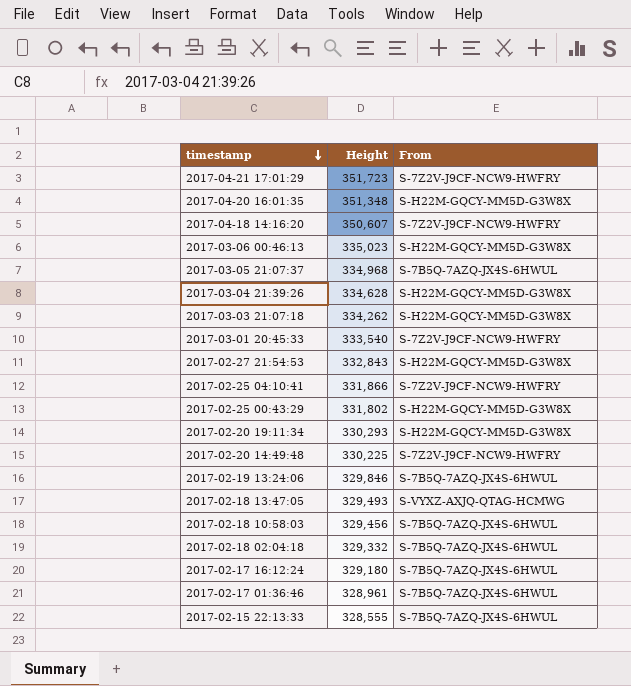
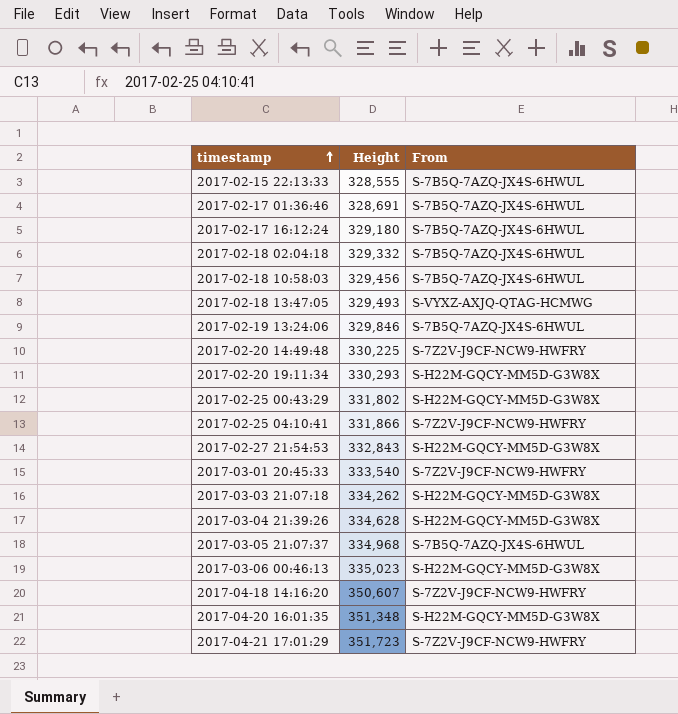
row order: timestamp descending -> timestamp ascending
2017-02-17 01:36:46 | Height: 328,961 -> 328,691

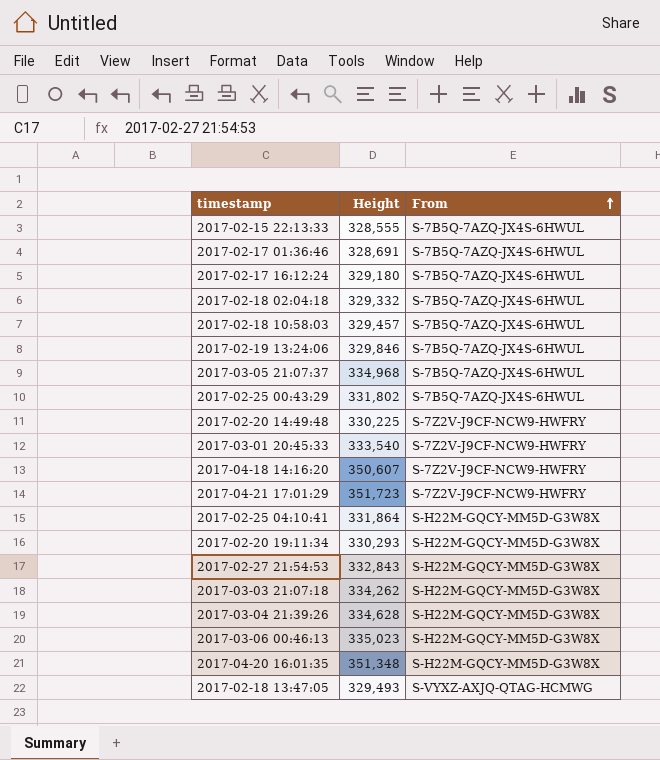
row order: timestamp ascending -> From ascending
2017-02-18 10:58:03 | Height: 329,456 -> 329,457
2017-02-25 00:43:29 | From: S-H22M-GQCY-MM5D-G3W8X -> S-7B5Q-7AZQ-JX4S-6HWUL
2017-02-25 04:10:41 | Height: 331,866 -> 331,864
2017-02-25 04:10:41 | From: S-7Z2V-J9CF-NCW9-HWFRY -> S-H22M-GQCY-MM5D-G3W8X

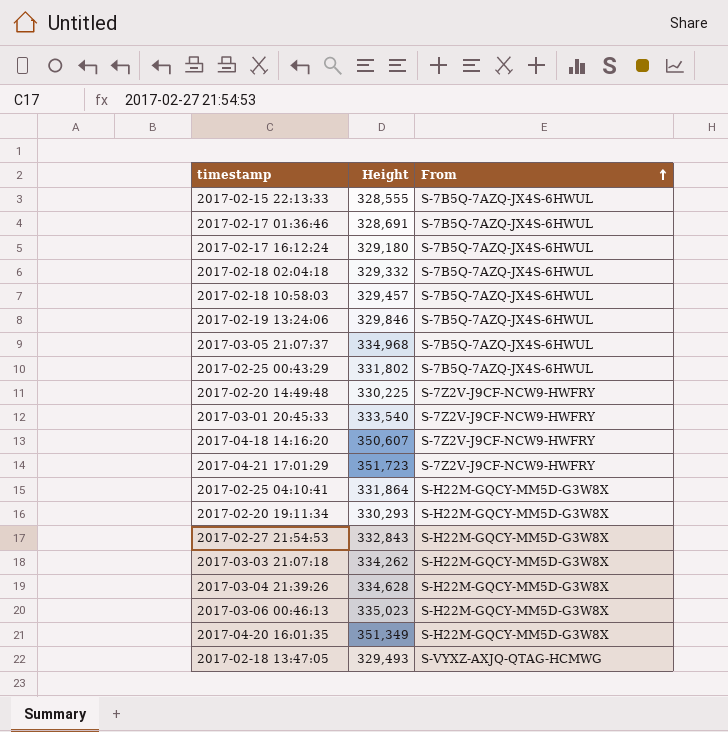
2017-04-20 16:01:35 | Height: 351,348 -> 351,349

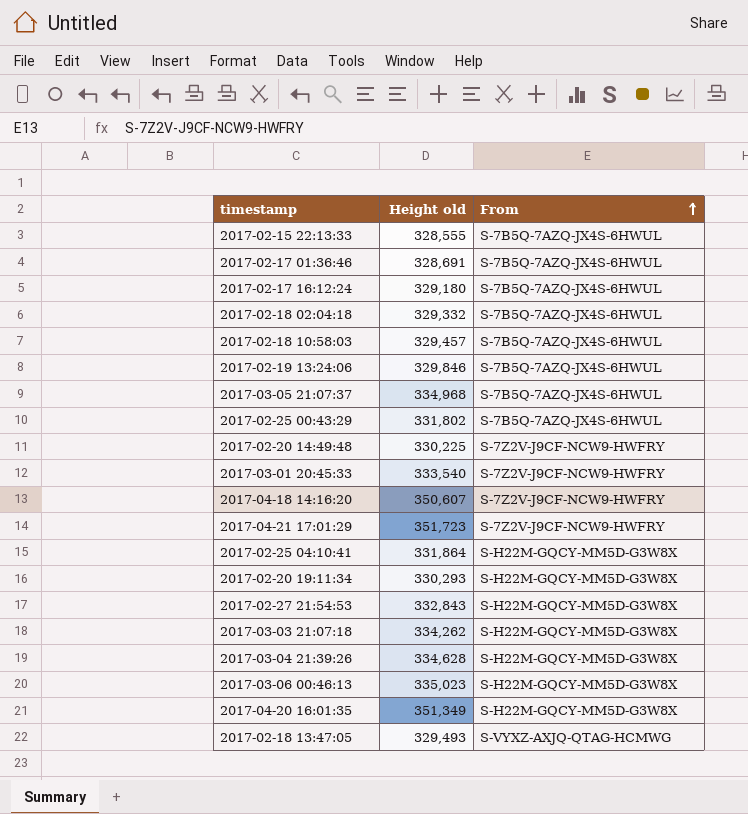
column name: Height -> Height old

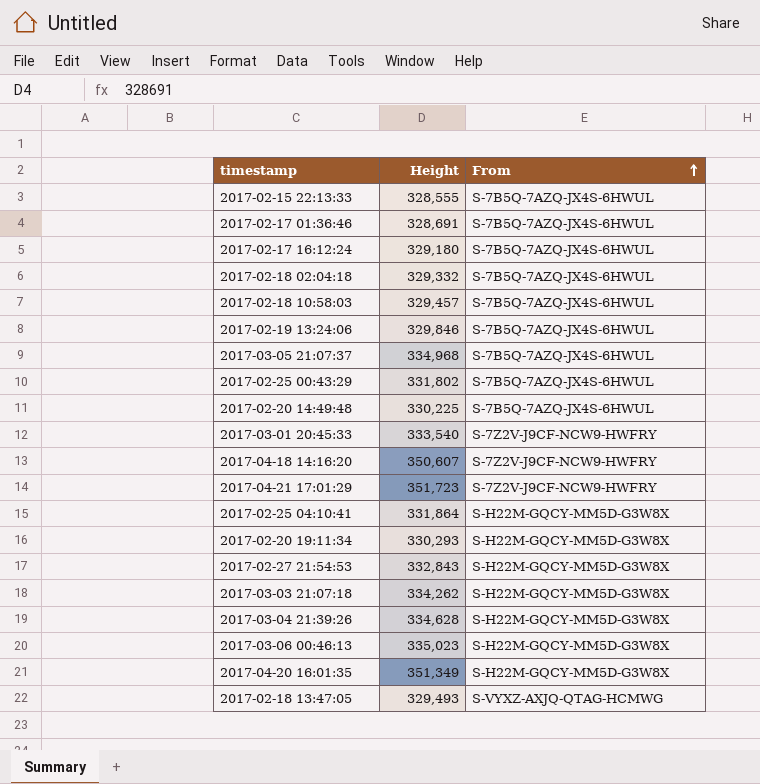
column name: Height old -> Height
2017-02-20 14:49:48 | From: S-7Z2V-J9CF-NCW9-HWFRY -> S-7B5Q-7AZQ-JX4S-6HWUL

